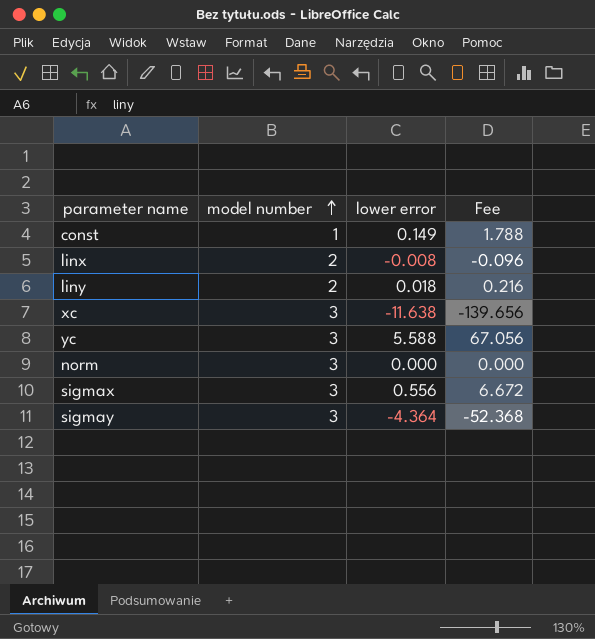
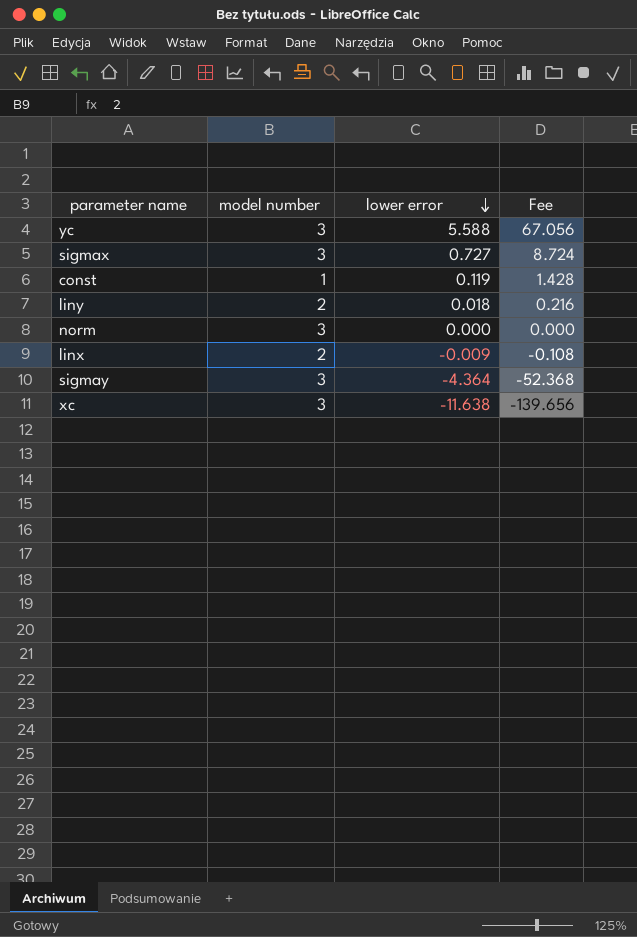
row order: model number ascending -> lower error descending
sigmax | lower error: 0.556 -> 0.727
sigmax | Fee: 6.672 -> 8.724
const | lower error: 0.149 -> 0.119
const | Fee: 1.788 -> 1.428
linx | lower error: -0.008 -> -0.009
linx | Fee: -0.096 -> -0.108

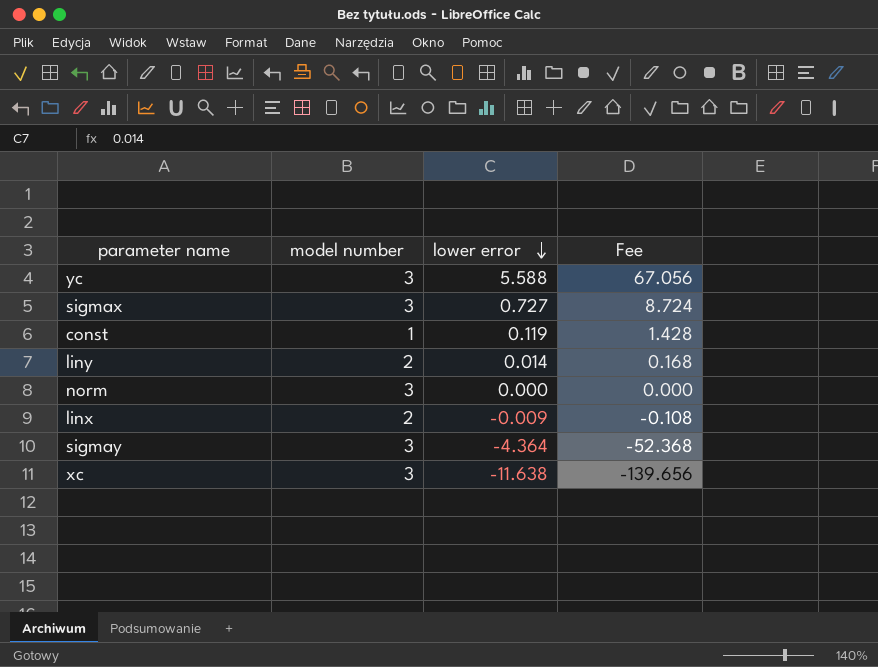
liny | lower error: 0.018 -> 0.014
liny | Fee: 0.216 -> 0.168

